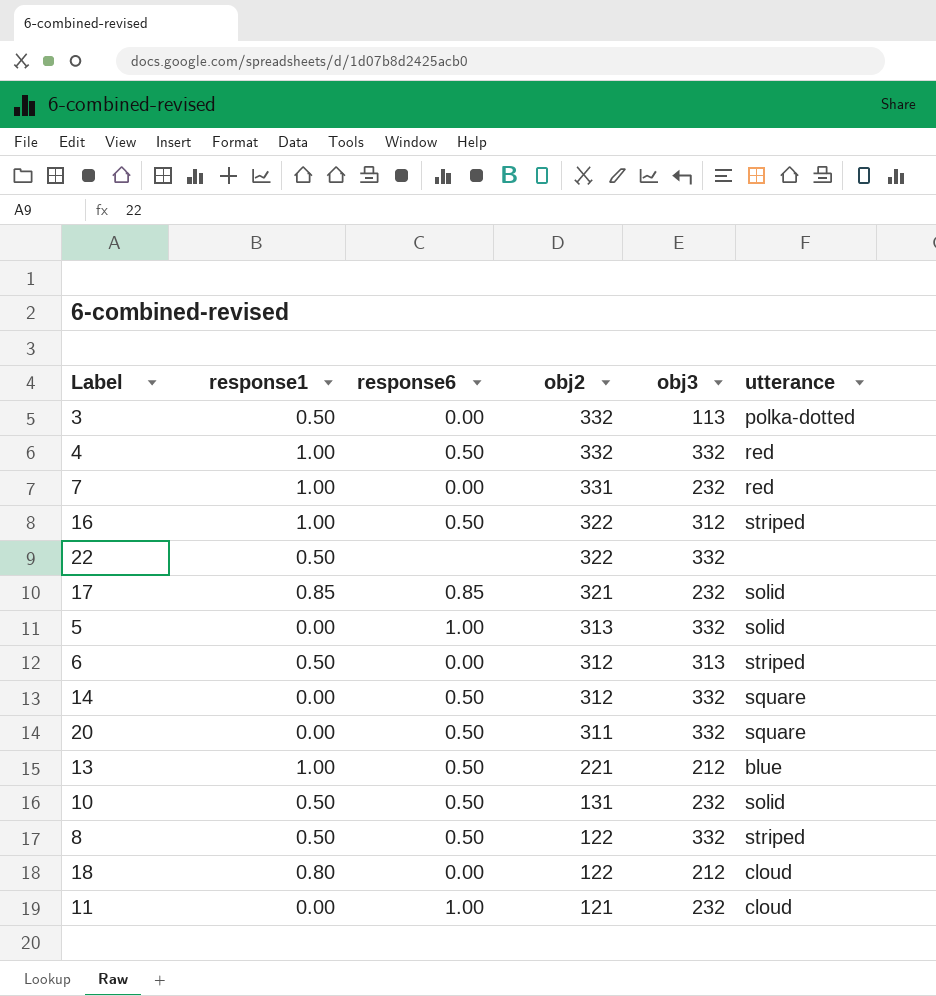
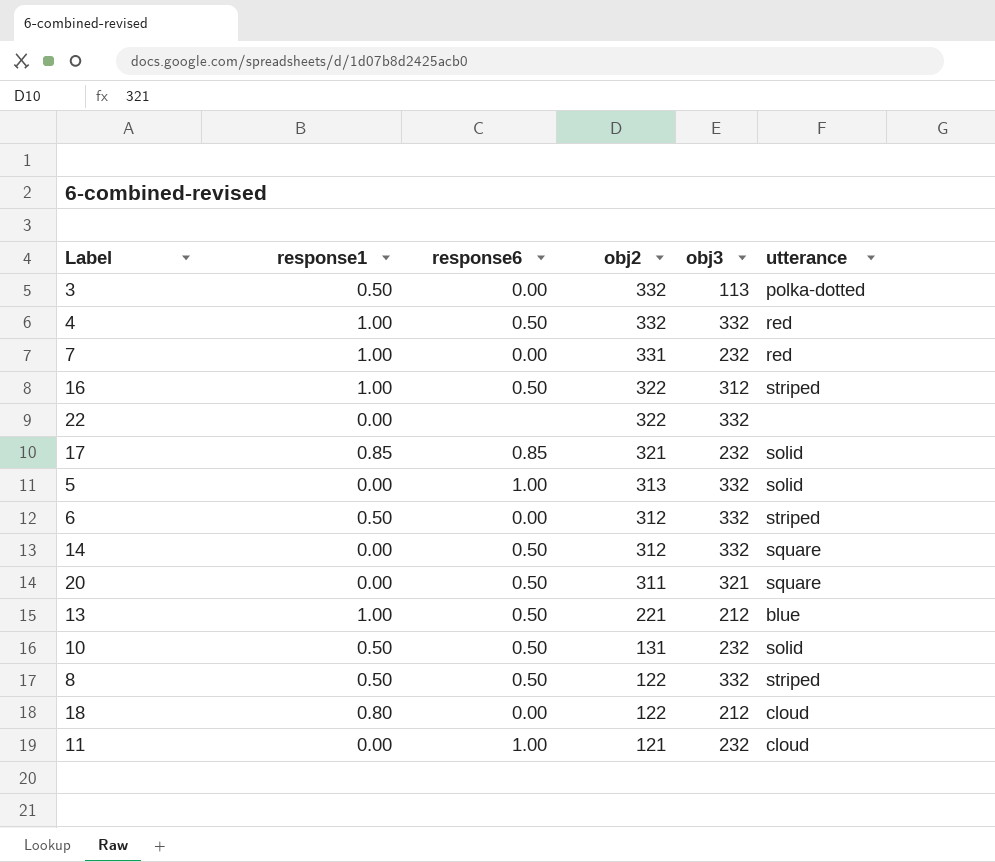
22 | response1: 0.50 -> 0.00
6 | obj3: 313 -> 332
20 | obj3: 332 -> 321

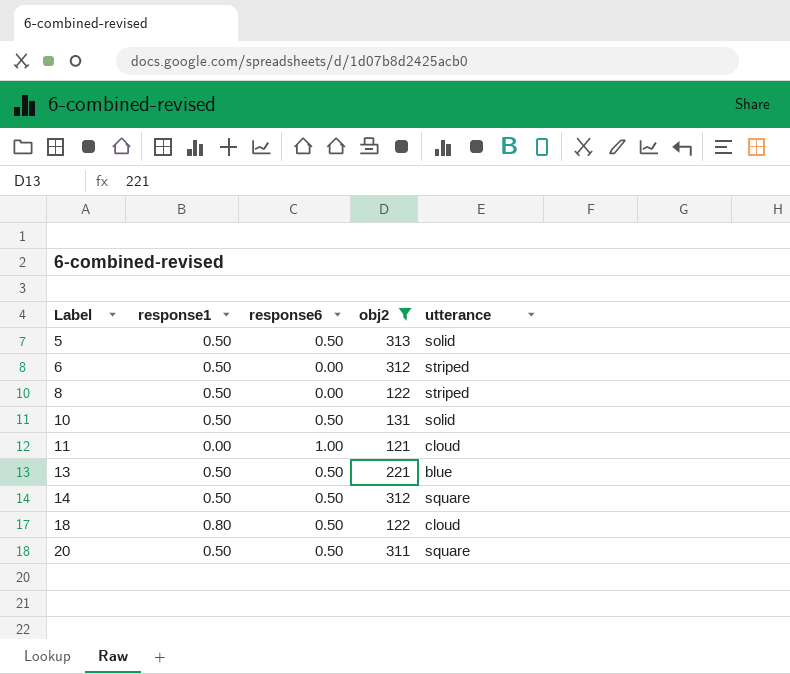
filter: none -> obj2 <= 313
row order: obj2 descending -> Label ascending
column obj3 | position: 5 -> none
5 | response1: 0.00 -> 0.50
5 | response6: 1.00 -> 0.50
8 | response6: 0.50 -> 0.00
13 | response1: 1.00 -> 0.50
14 | response1: 0.00 -> 0.50
18 | response6: 0.00 -> 0.50
20 | response1: 0.00 -> 0.50

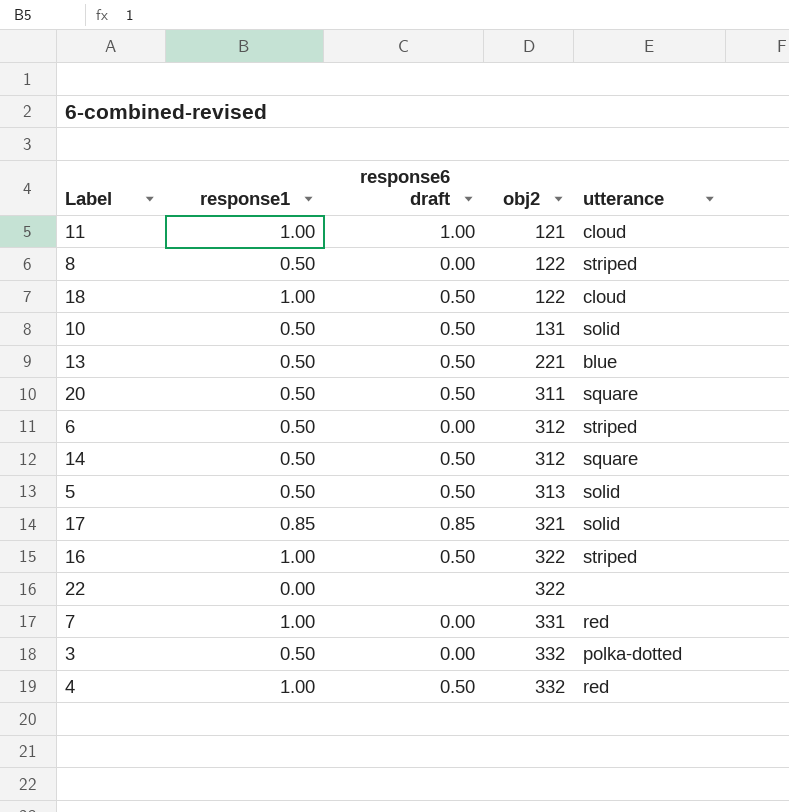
filter: obj2 <= 313 -> none
row order: Label ascending -> obj2 ascending
column name: response6 -> response6 draft
11 | response1: 0.00 -> 1.00
18 | response1: 0.80 -> 1.00

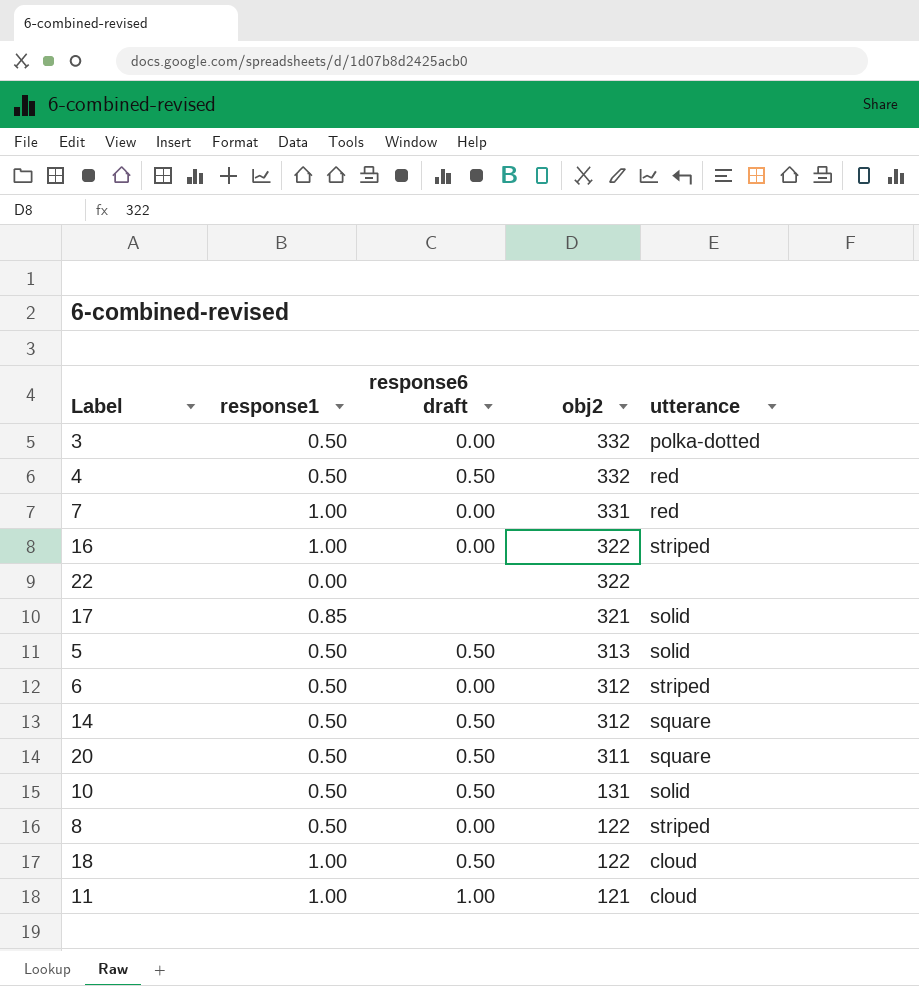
row order: obj2 ascending -> obj2 descending
row 13: 0.50 | 0.50 | 221 | blue -> none
4 | response1: 1.00 -> 0.50
16 | response6 draft: 0.50 -> 0.00
17 | response6 draft: 0.85 -> none

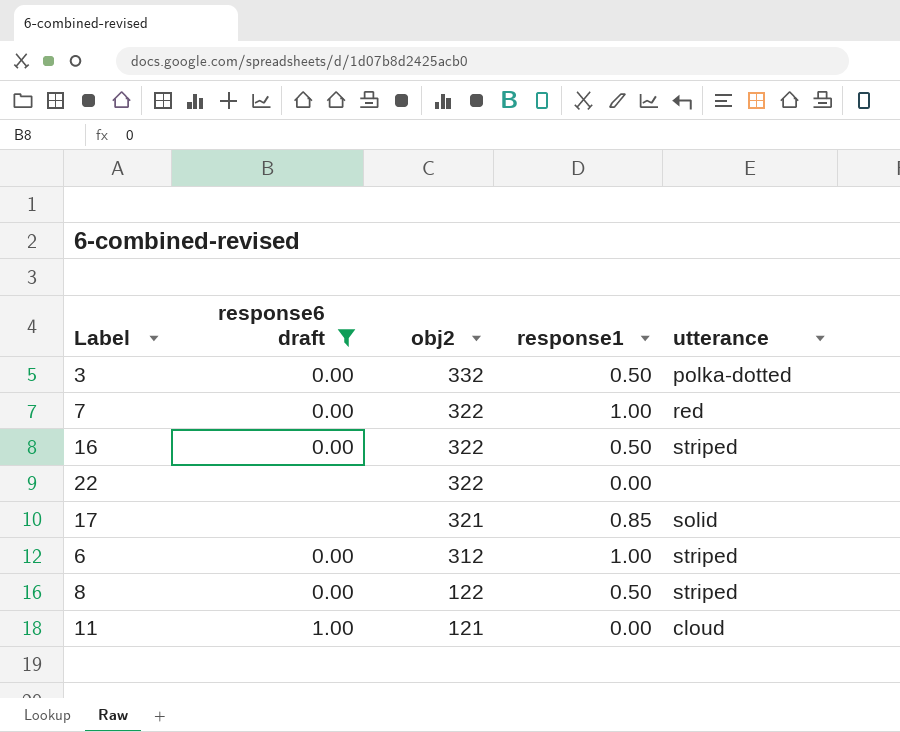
filter: none -> response6 draft != 0.50
column response1 | position: 2 -> 4
7 | obj2: 331 -> 322
16 | response1: 1.00 -> 0.50
6 | response1: 0.50 -> 1.00
11 | response1: 1.00 -> 0.00

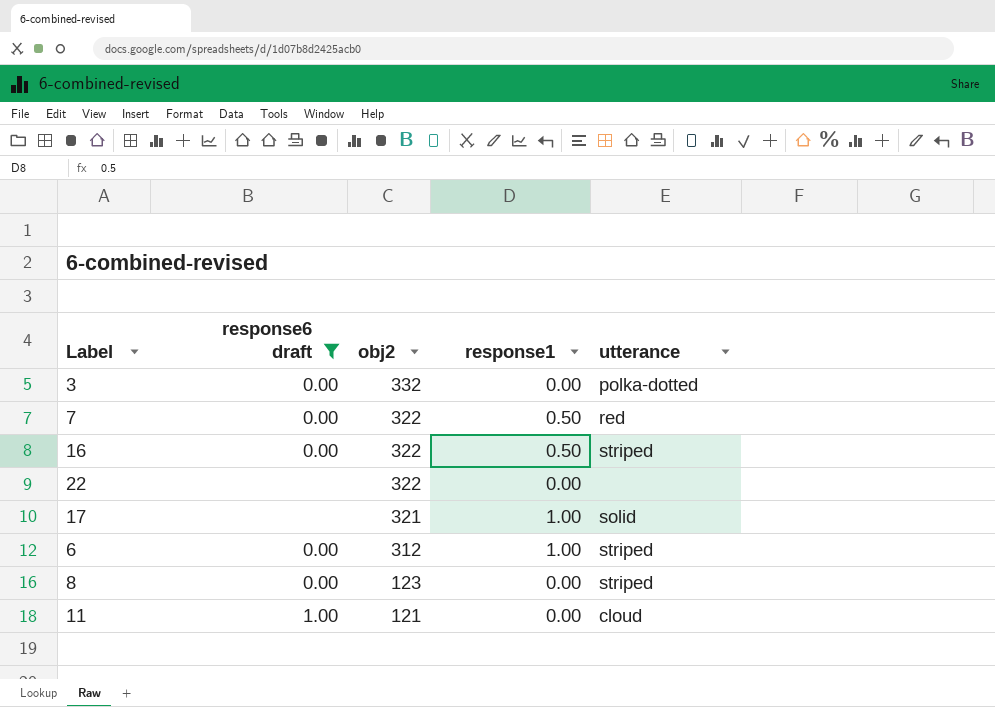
3 | response1: 0.50 -> 0.00
7 | response1: 1.00 -> 0.50
17 | response1: 0.85 -> 1.00
8 | obj2: 122 -> 123
8 | response1: 0.50 -> 0.00

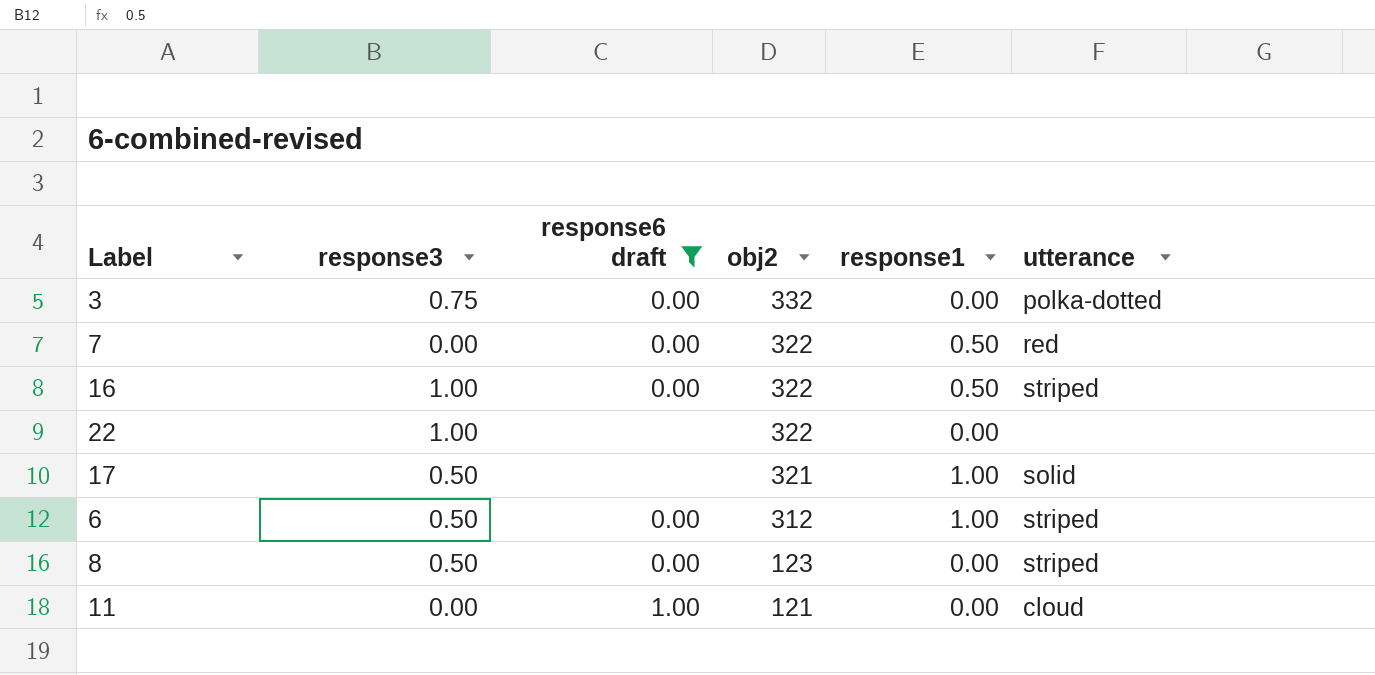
column response3 | position: none -> 2

